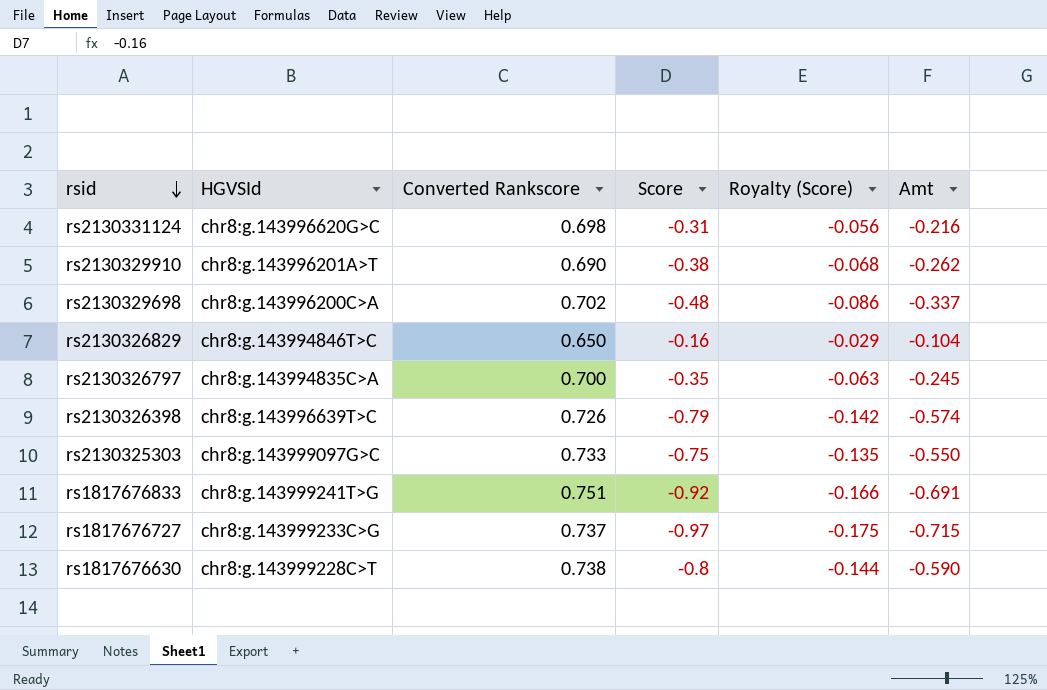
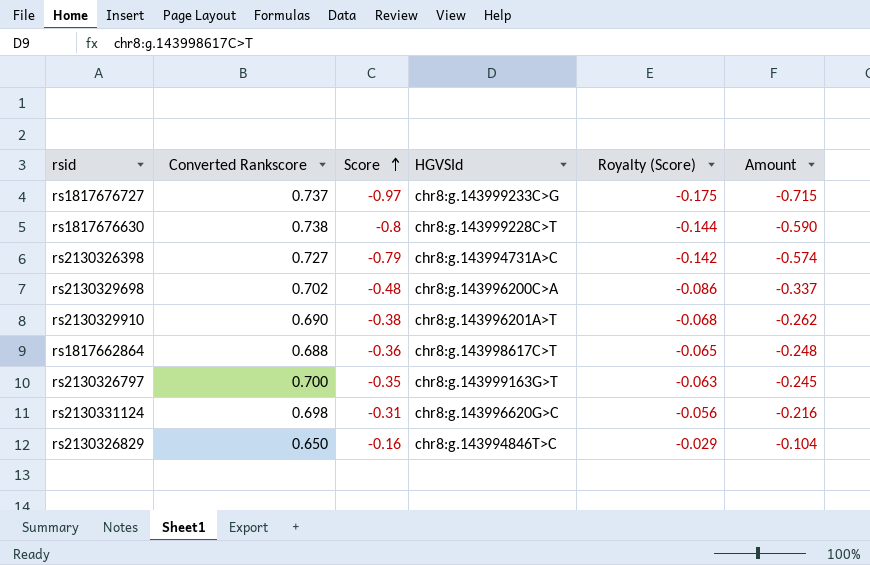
row order: rsid descending -> Score ascending
column HGVSId | position: 2 -> 4
column name: Amt -> Amount
row rs2130325303: chr8:g.143999097G>C | 0.733 | -0.75 | -0.135 | -0.550 -> none
row rs1817676833: chr8:g.143999241T>G | 0.751 | -0.92 | -0.166 | -0.691 -> none
rs2130326398 | Converted Rankscore: 0.726 -> 0.727
rs2130326398 | HGVSId: chr8:g.143996639T>C -> chr8:g.143994731A>C
row rs1817662864: none -> 0.688 | -0.36 | chr8:g.143998617C>T | -0.065 | -0.248
rs2130326797 | HGVSId: chr8:g.143994835C>A -> chr8:g.143999163G>T

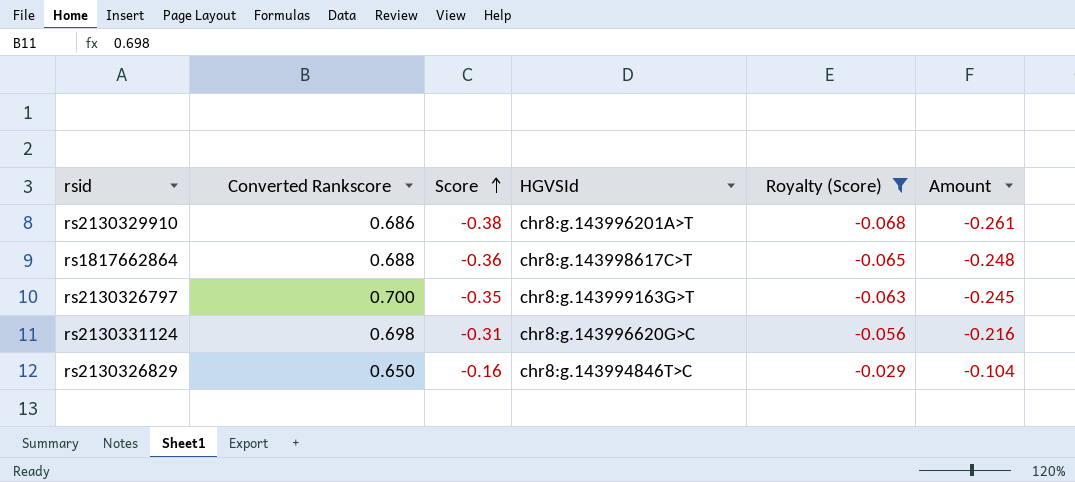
filter: none -> Royalty (Score) >= -0.068
rs2130329910 | Converted Rankscore: 0.690 -> 0.686
rs2130329910 | Amount: -0.262 -> -0.261

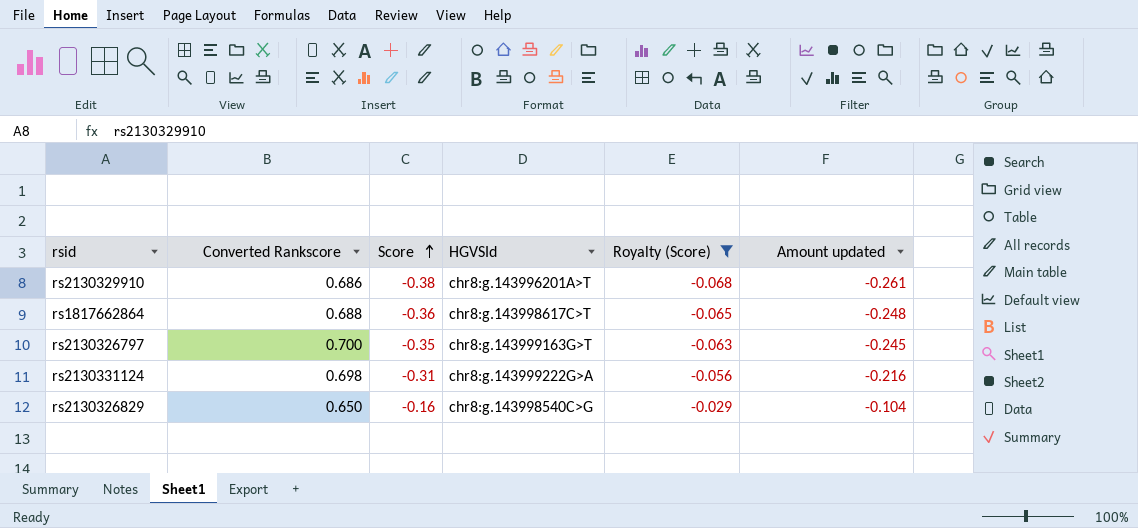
column name: Amount -> Amount updated
rs2130331124 | HGVSId: chr8:g.143996620G>C -> chr8:g.143999222G>A
rs2130326829 | HGVSId: chr8:g.143994846T>C -> chr8:g.143998540C>G

